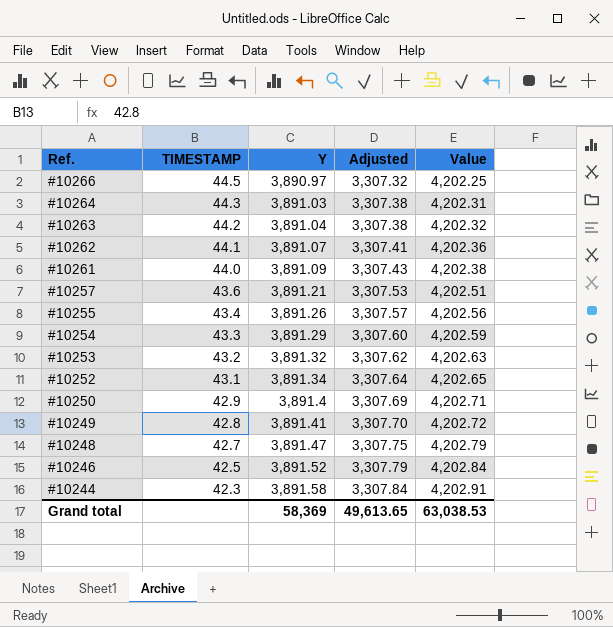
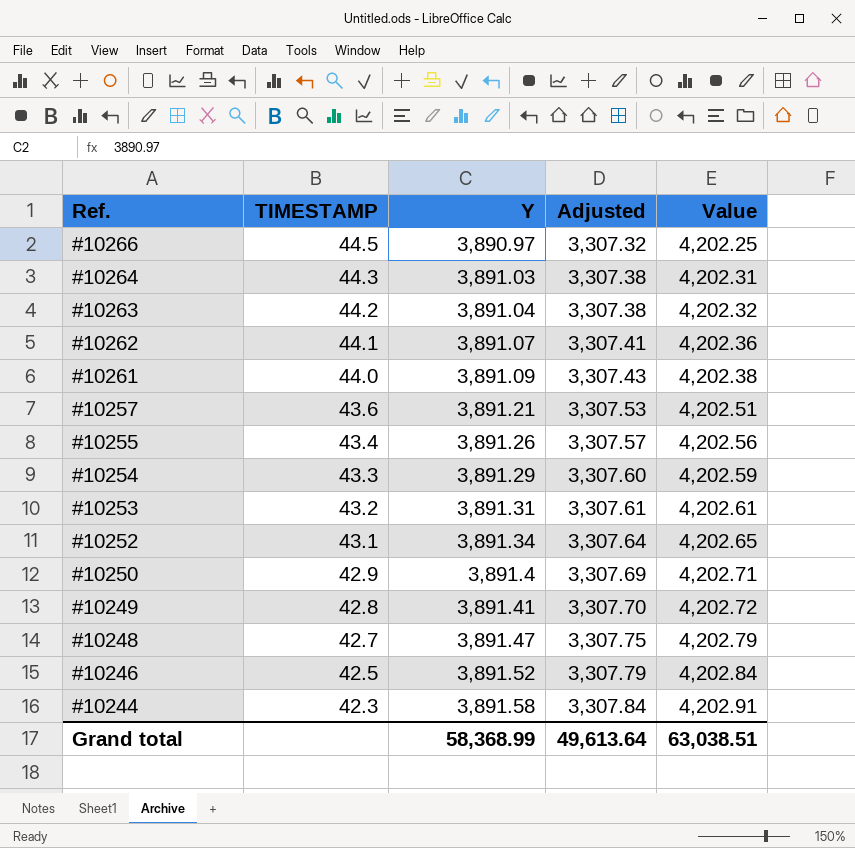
#10253 | Y: 3,891.32 -> 3,891.31
#10253 | Adjusted: 3,307.62 -> 3,307.61
#10253 | Value: 4,202.63 -> 4,202.61
Grand total | Y: 58,369 -> 58,368.99
Grand total | Adjusted: 49,613.65 -> 49,613.64
Grand total | Value: 63,038.53 -> 63,038.51

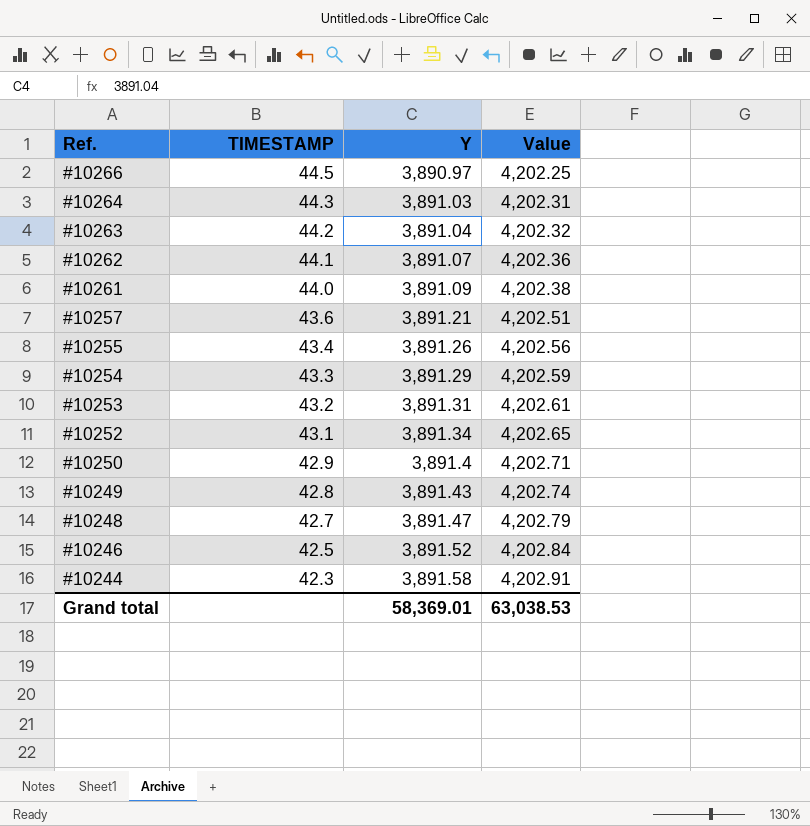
column Adjusted | formula: [Y] * 0.85 -> none
#10249 | Y: 3,891.41 -> 3,891.43
#10249 | Value: 4,202.72 -> 4,202.74
Grand total | Y: 58,368.99 -> 58,369.01
Grand total | Value: 63,038.51 -> 63,038.53

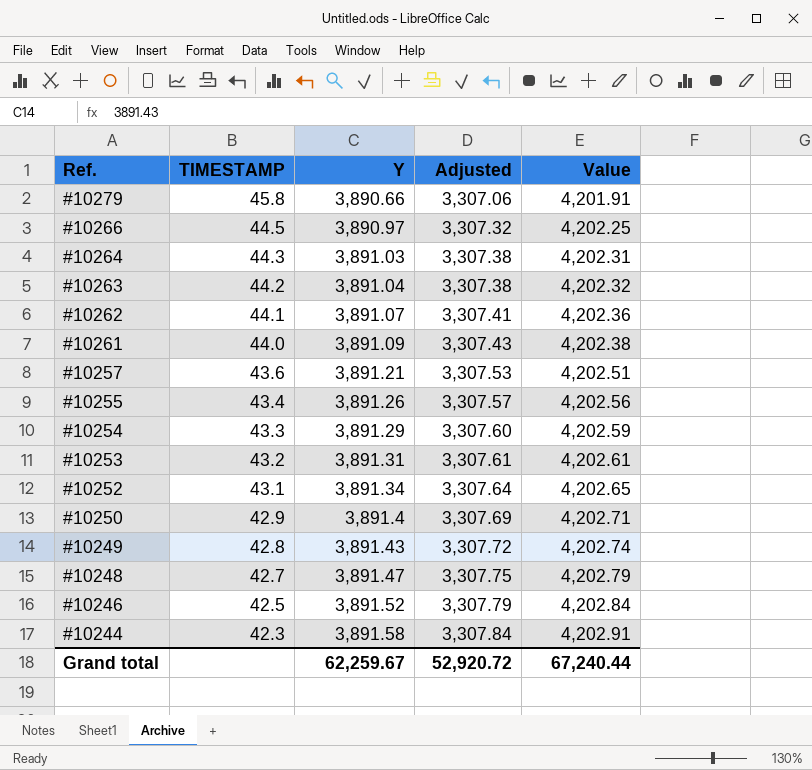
column Adjusted | formula: none -> [Y] * 0.85
row #10279: none -> 45.8 | 3,890.66 | 3,307.06 | 4,201.91
Grand total | Y: 58,369.01 -> 62,259.67
Grand total | Value: 63,038.53 -> 67,240.44

